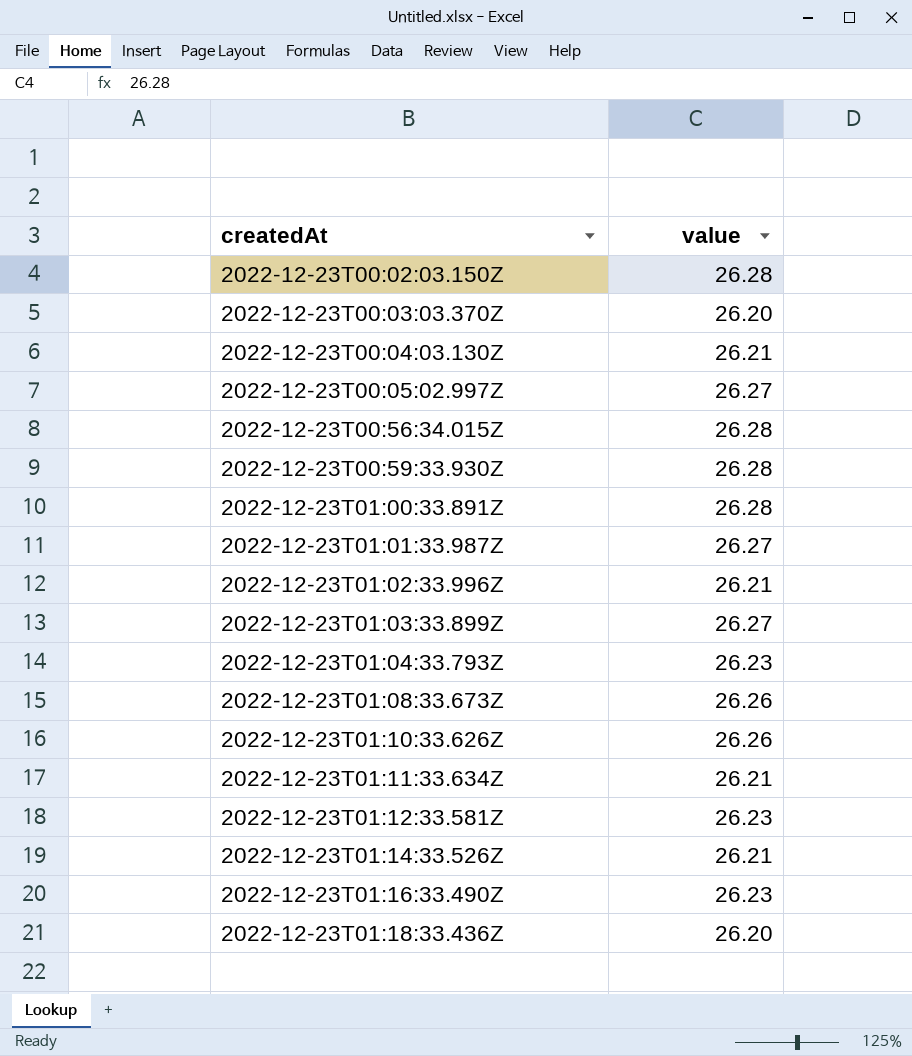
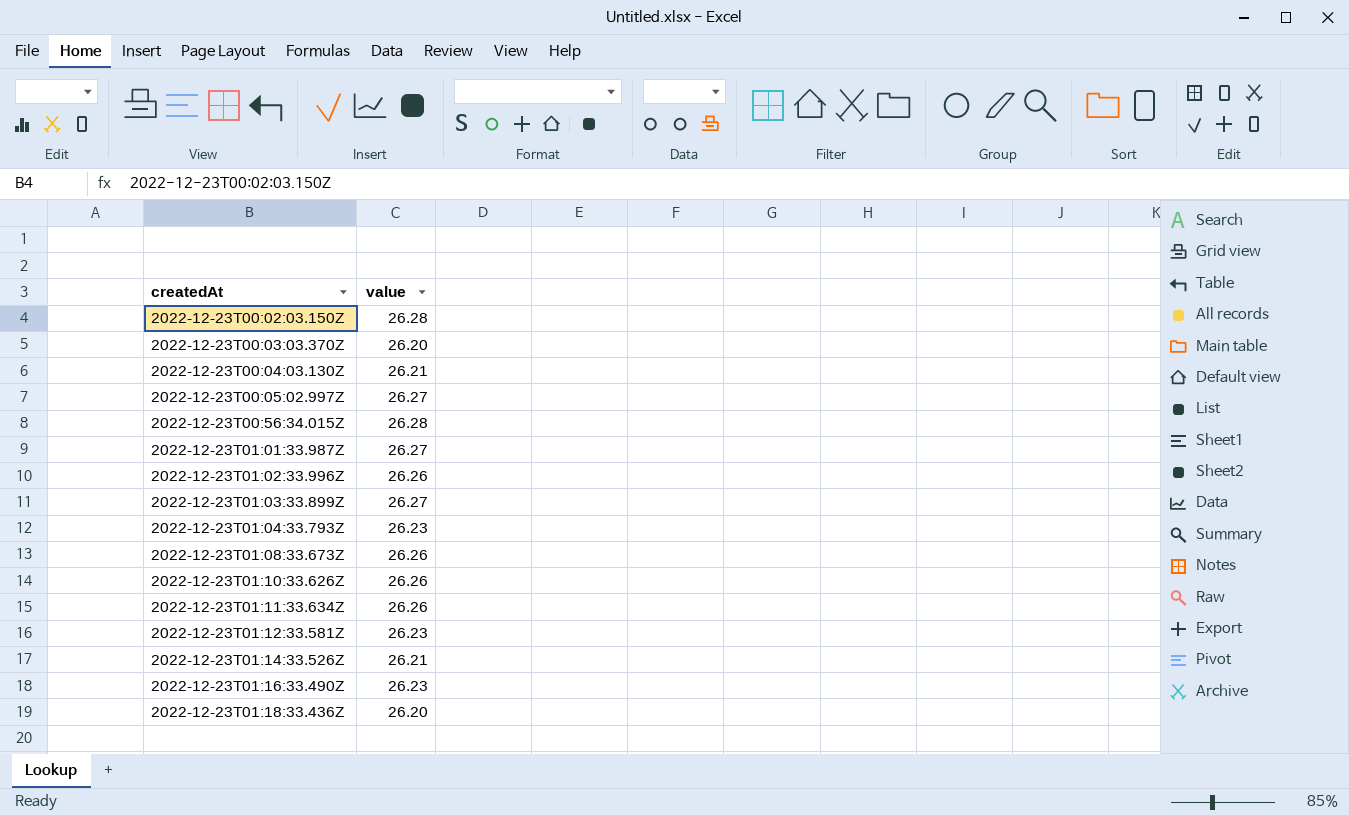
row 2022-12-23T00:59:33.930Z: 26.28 -> none
row 2022-12-23T01:00:33.891Z: 26.28 -> none
2022-12-23T01:02:33.996Z | value: 26.21 -> 26.26
2022-12-23T01:11:33.634Z | value: 26.21 -> 26.26

